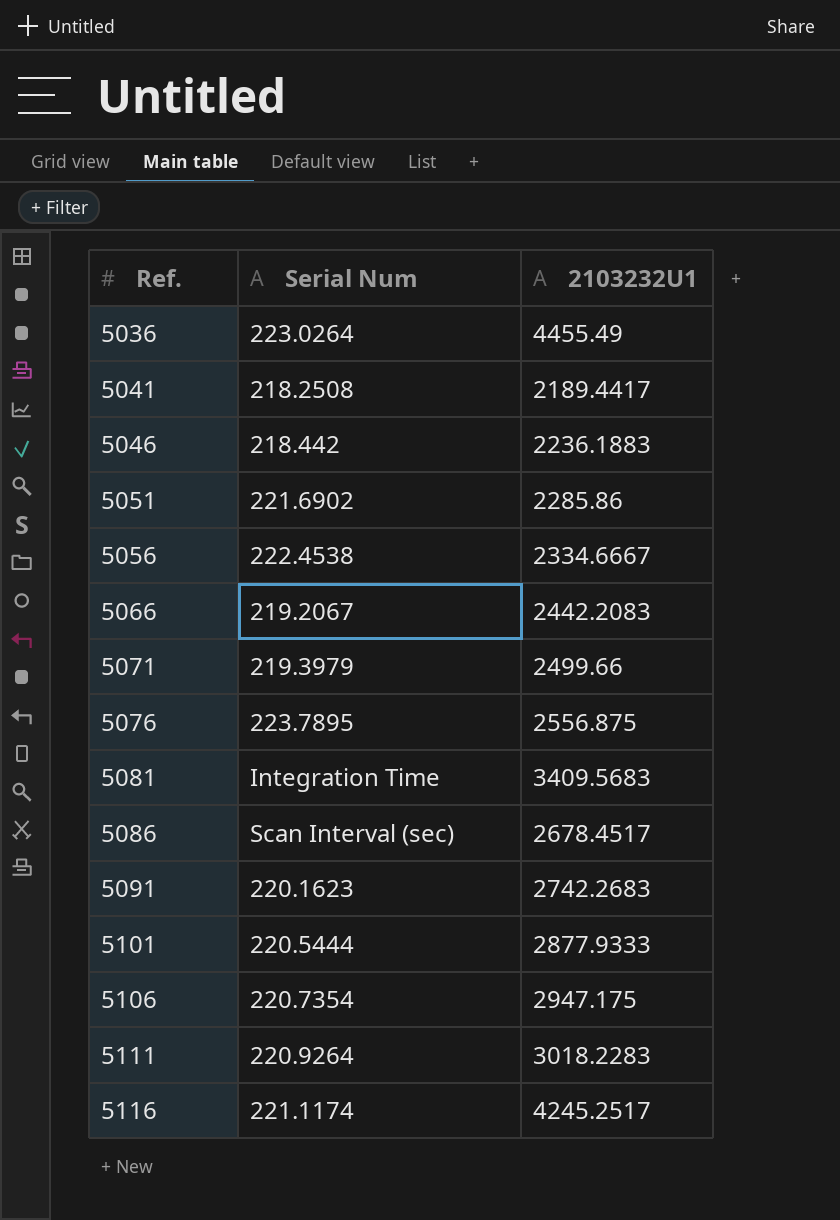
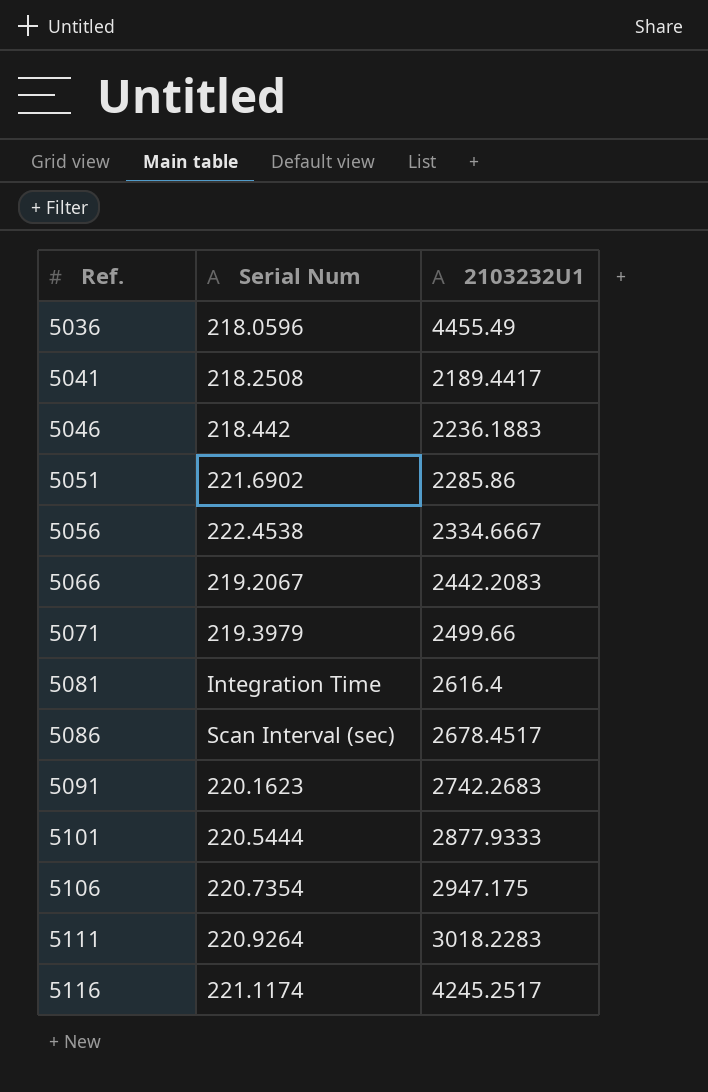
row 5076: 223.7895 | 2556.875 -> none
5036 | Serial Num: 223.0264 -> 218.0596
5081 | 2103232U1: 3409.5683 -> 2616.4

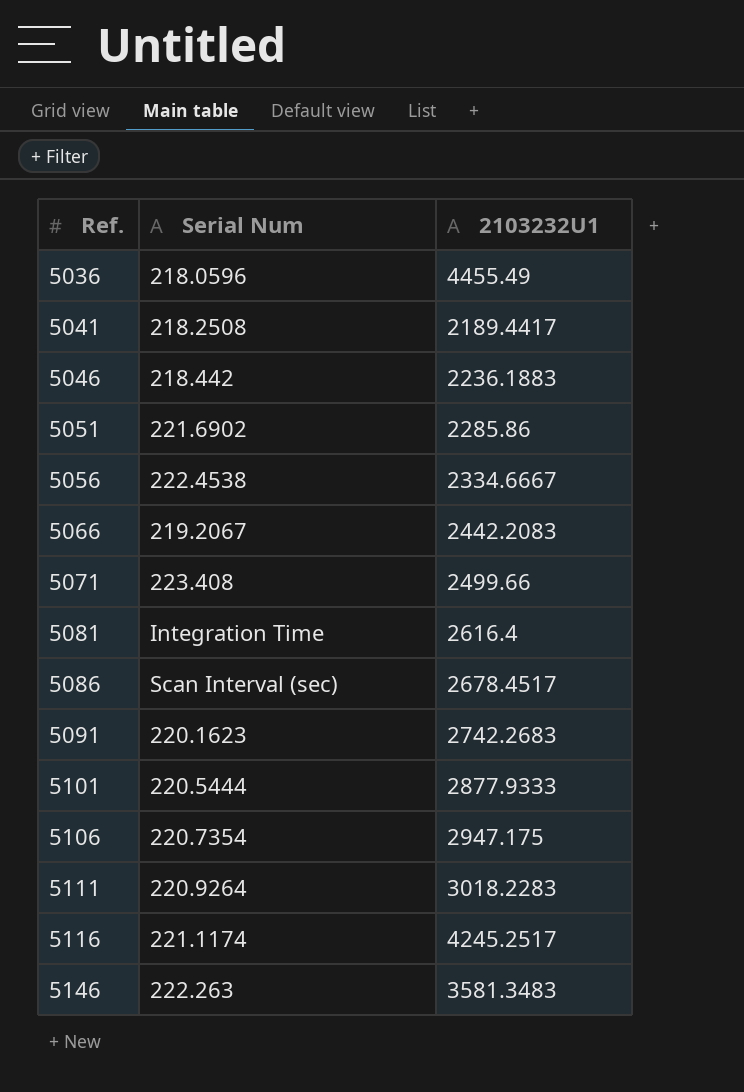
5071 | Serial Num: 219.3979 -> 223.408
row 5146: none -> 222.263 | 3581.3483

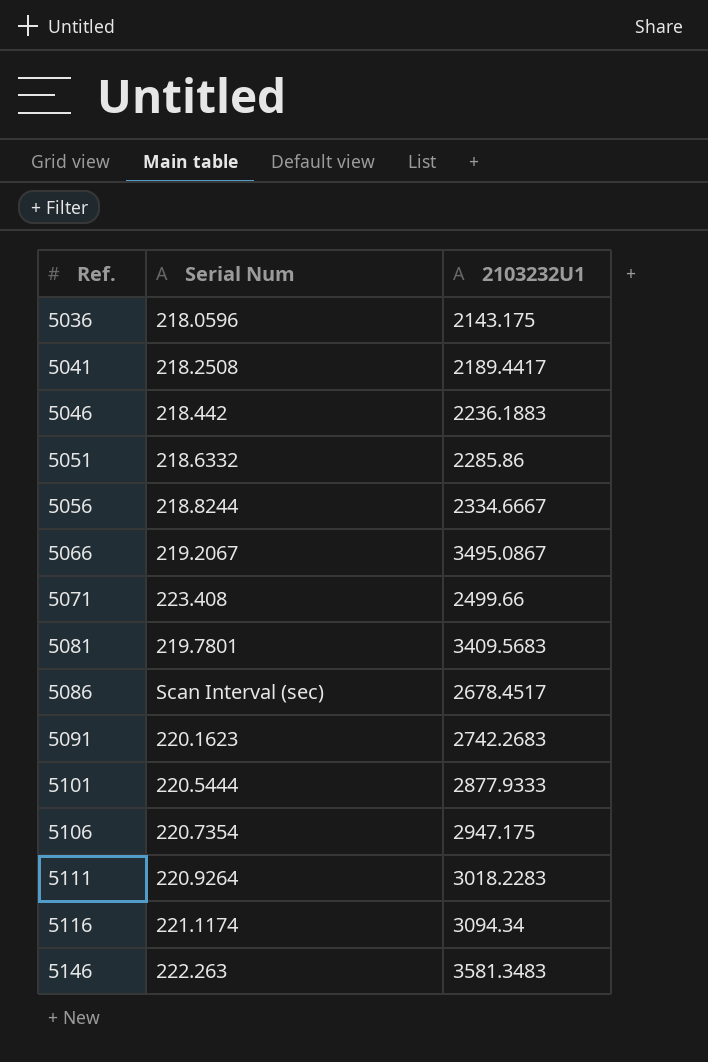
5036 | 2103232U1: 4455.49 -> 2143.175
5051 | Serial Num: 221.6902 -> 218.6332
5056 | Serial Num: 222.4538 -> 218.8244
5066 | 2103232U1: 2442.2083 -> 3495.0867
5081 | Serial Num: Integration Time -> 219.7801
5081 | 2103232U1: 2616.4 -> 3409.5683
5116 | 2103232U1: 4245.2517 -> 3094.34

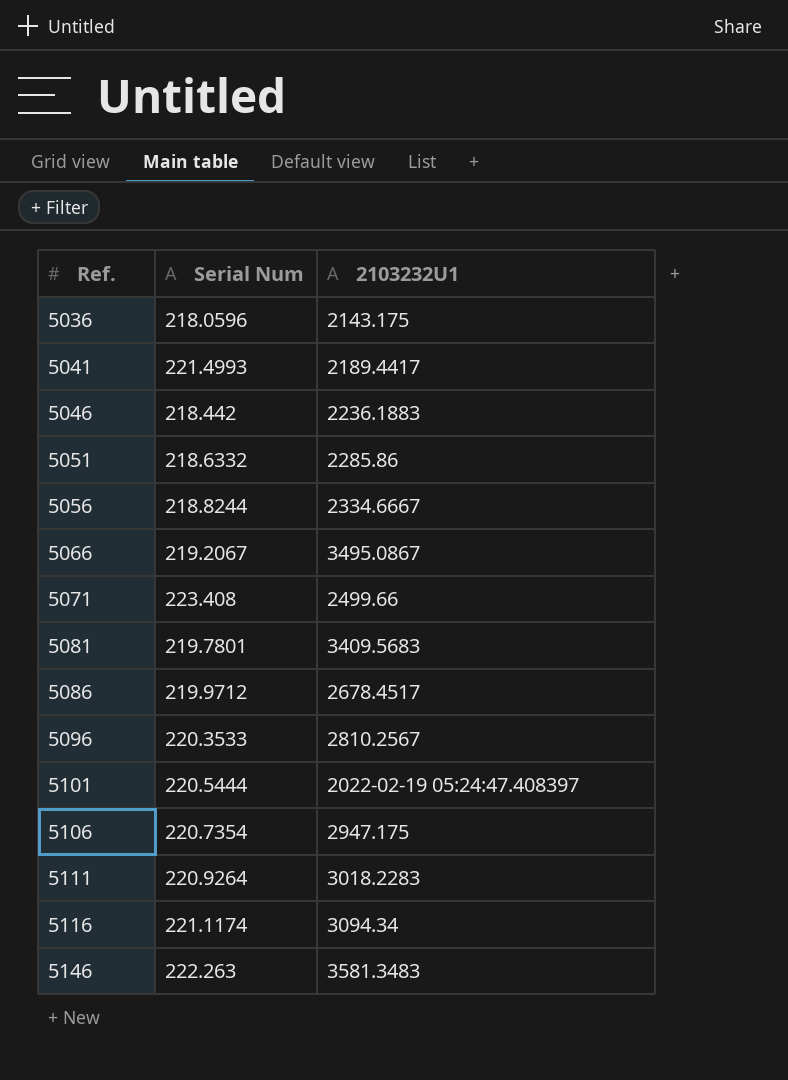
row 5091: 220.1623 | 2742.2683 -> none
5041 | Serial Num: 218.2508 -> 221.4993
5086 | Serial Num: Scan Interval (sec) -> 219.9712
row 5096: none -> 220.3533 | 2810.2567
5101 | 2103232U1: 2877.9333 -> 2022-02-19 05:24:47.408397

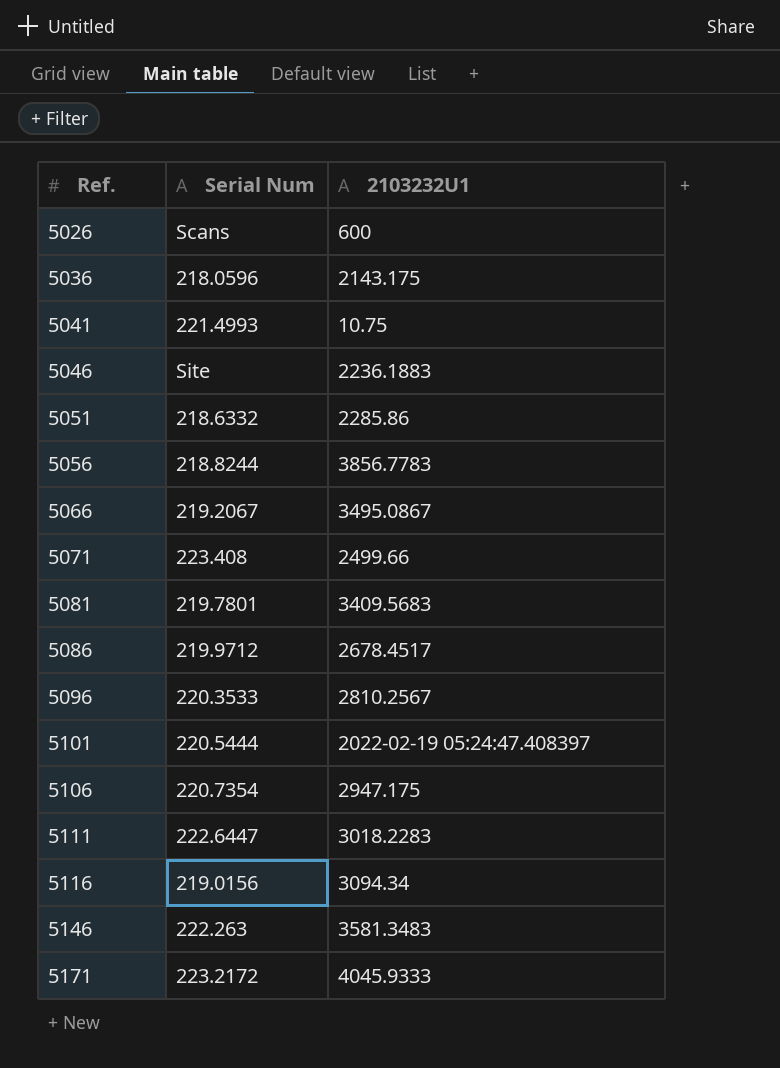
row 5026: none -> Scans | 600
5041 | 2103232U1: 2189.4417 -> 10.75
5046 | Serial Num: 218.442 -> Site
5056 | 2103232U1: 2334.6667 -> 3856.7783
5111 | Serial Num: 220.9264 -> 222.6447
5116 | Serial Num: 221.1174 -> 219.0156
row 5171: none -> 223.2172 | 4045.9333

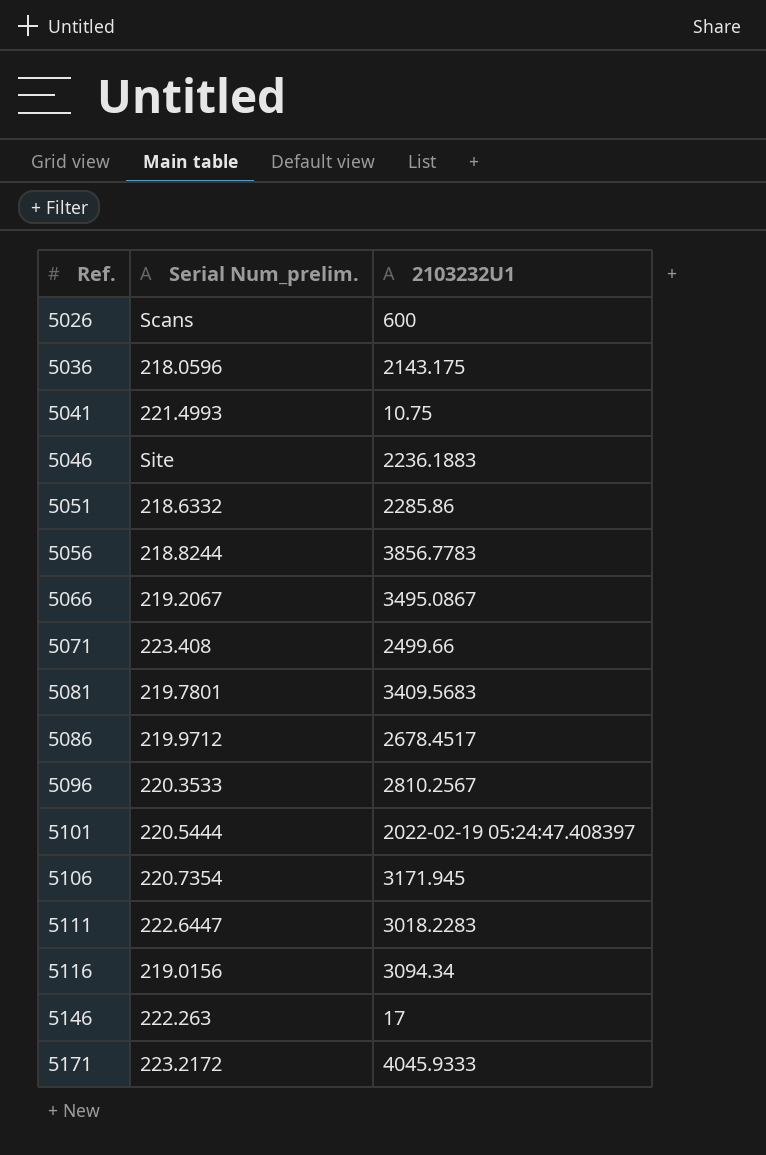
column name: Serial Num -> Serial Num_prelim.
5106 | 2103232U1: 2947.175 -> 3171.945
5146 | 2103232U1: 3581.3483 -> 17

